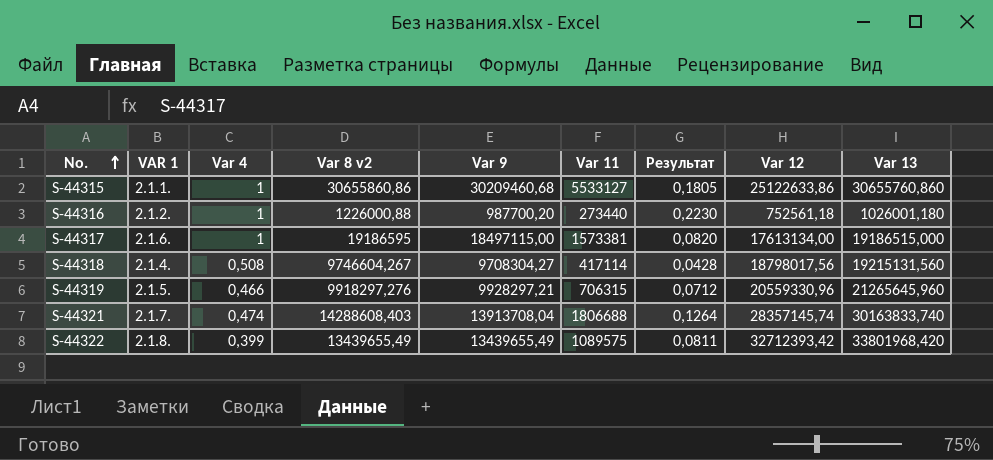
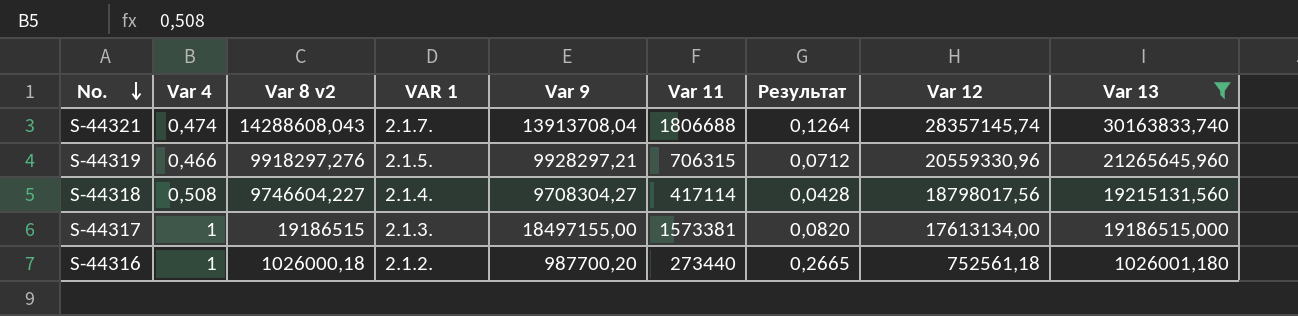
filter: none -> Var 13 <= 30163833,740
row order: No. ascending -> No. descending
column VAR 1 | position: 2 -> 4
S-44321 | Var 8 v2: 14288608,403 -> 14288608,043
S-44318 | Var 8 v2: 9746604,267 -> 9746604,227
S-44317 | Var 8 v2: 19186595 -> 19186515
S-44317 | VAR 1: 2.1.6. -> 2.1.3.
S-44317 | Var 9: 18497115,00 -> 18497155,00
S-44316 | Var 8 v2: 1226000,88 -> 1026000,18
S-44316 | Результат: 0,2230 -> 0,2665

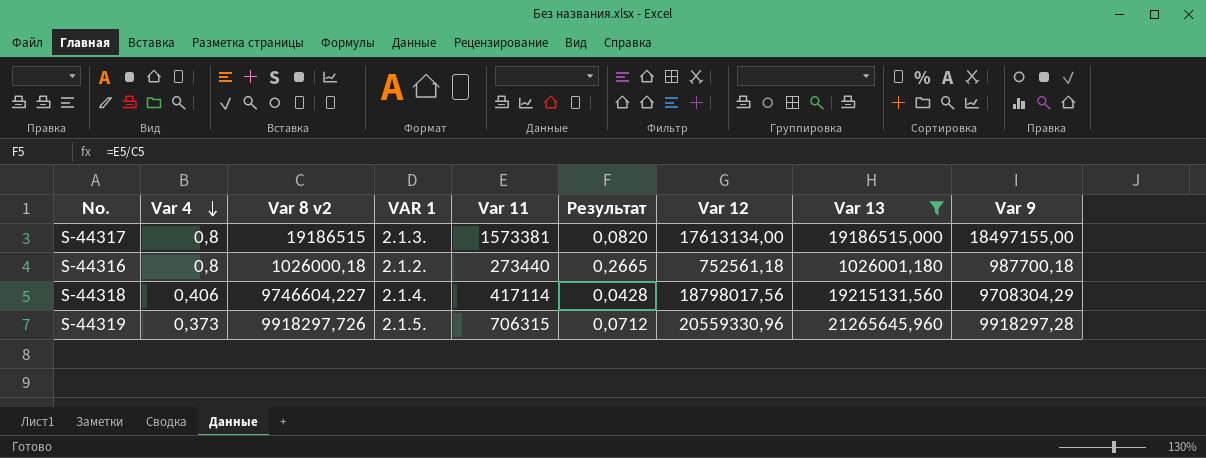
row order: No. descending -> Var 4 descending
column Var 9 | position: 5 -> 9
row S-44321: 0,474 | 14288608,043 | 2.1.7. | 13913708,04 | 1806688 | 0,1264 | 28357145,74 | 30163833,740 -> none
S-44317 | Var 4: 1 -> 0,8
S-44316 | Var 4: 1 -> 0,8
S-44316 | Var 9: 987700,20 -> 987700,18
S-44318 | Var 4: 0,508 -> 0,406
S-44318 | Var 9: 9708304,27 -> 9708304,29
S-44319 | Var 4: 0,466 -> 0,373
S-44319 | Var 8 v2: 9918297,276 -> 9918297,726
S-44319 | Var 9: 9928297,21 -> 9918297,28

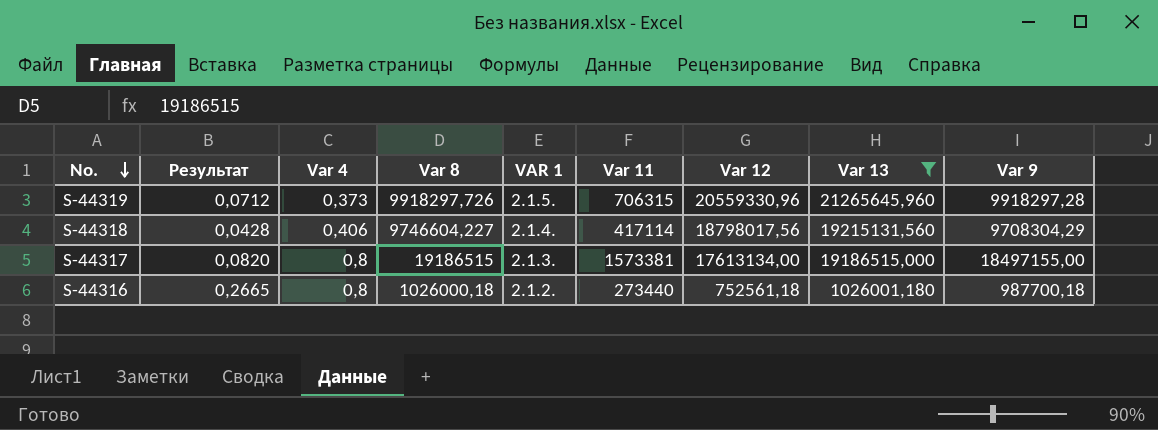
row order: Var 4 descending -> No. descending
column Результат | position: 6 -> 2
column name: Var 8 v2 -> Var 8

